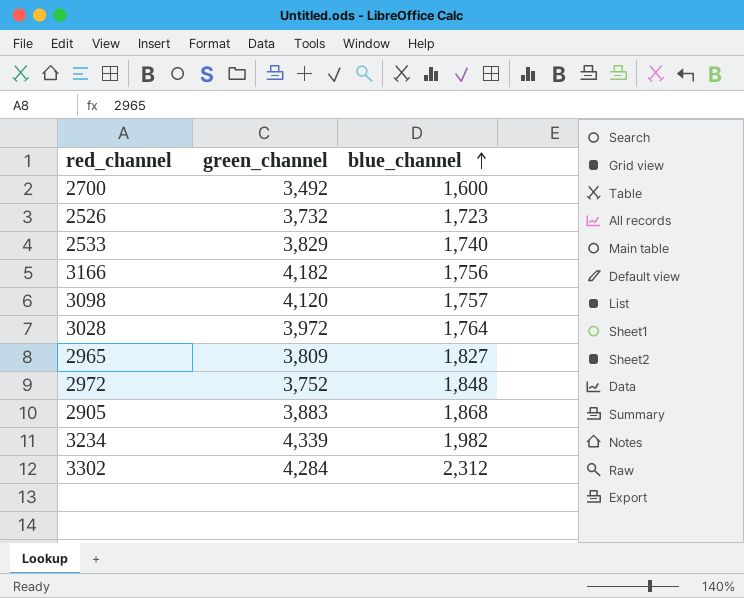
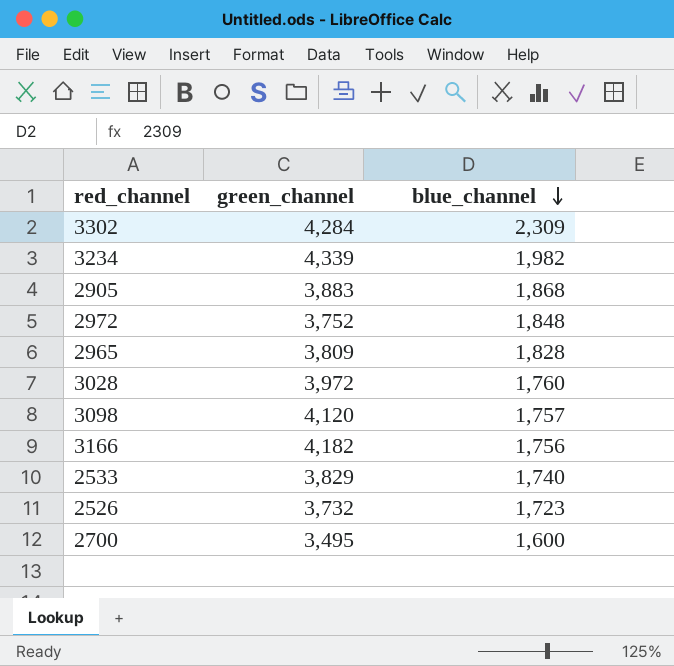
row order: blue_channel ascending -> blue_channel descending
3302 | blue_channel: 2,312 -> 2,309
2965 | blue_channel: 1,827 -> 1,828
3028 | blue_channel: 1,764 -> 1,760
2700 | green_channel: 3,492 -> 3,495

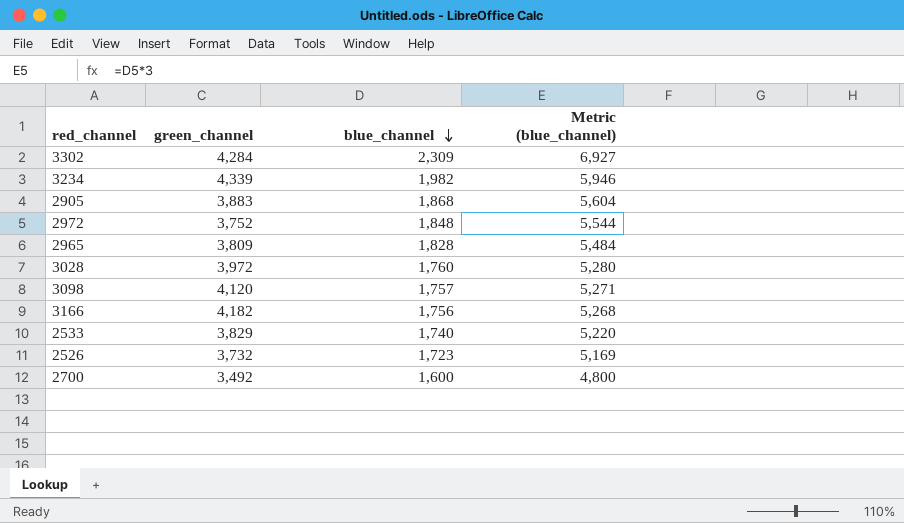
column Metric (blue_channel) | formula: none -> [blue_channel] * 3
2700 | green_channel: 3,495 -> 3,492

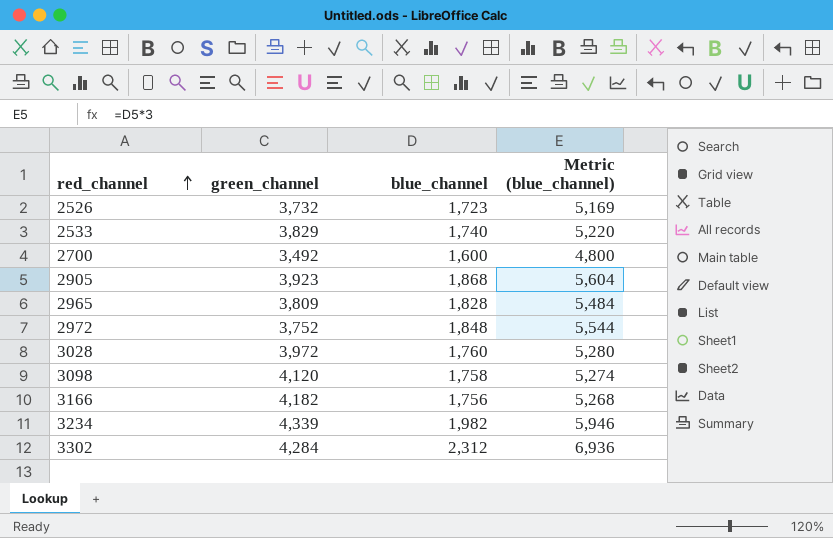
row order: blue_channel descending -> red_channel ascending
2905 | green_channel: 3,883 -> 3,923
3098 | blue_channel: 1,757 -> 1,758
3098 | Metric (blue_channel): 5,271 -> 5,274
3302 | blue_channel: 2,309 -> 2,312
3302 | Metric (blue_channel): 6,927 -> 6,936

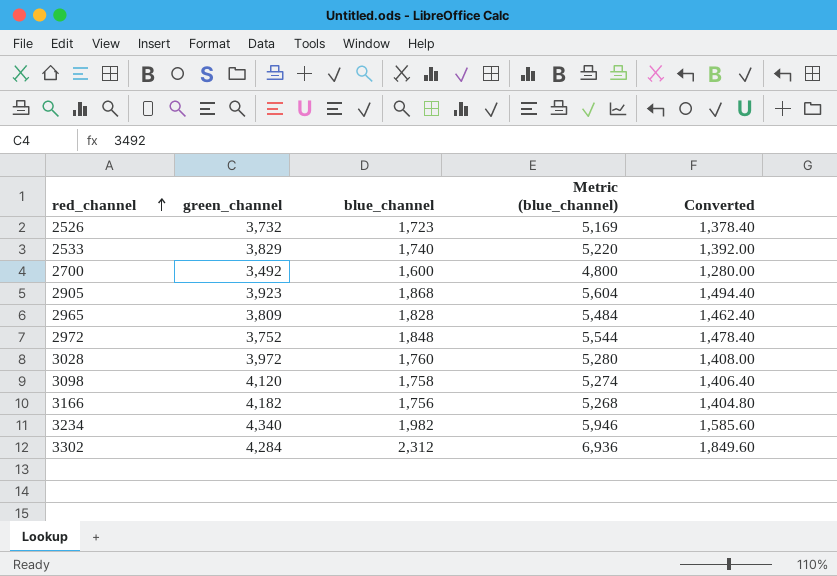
column Converted | formula: none -> [blue_channel] * 0.8
3234 | green_channel: 4,339 -> 4,340

